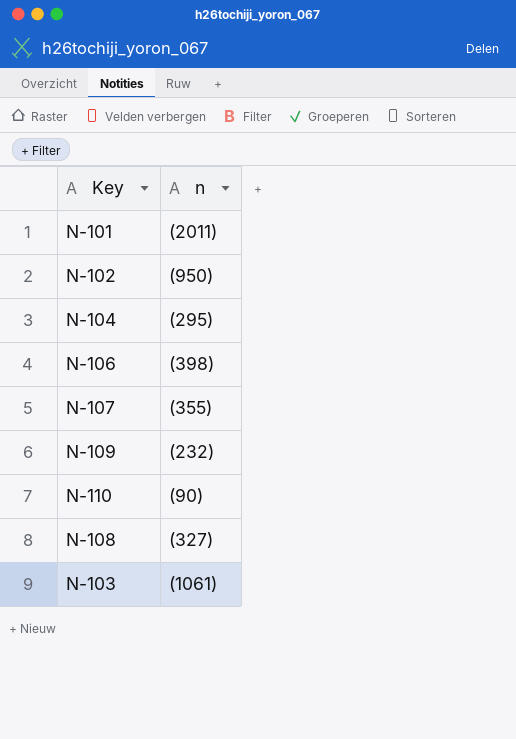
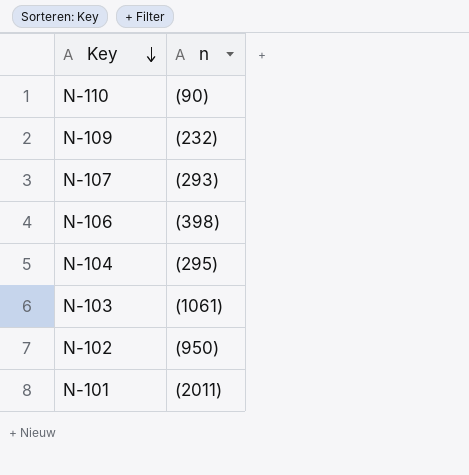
row order: none -> Key descending
row N-108: (327) -> none
N-107 | n: (355) -> (293)

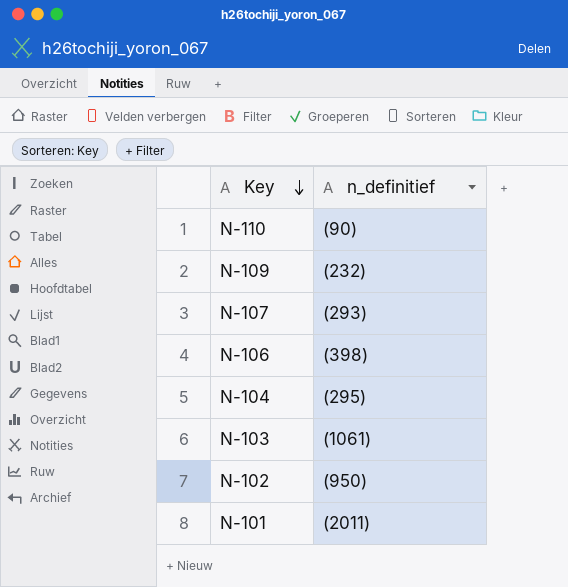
column name: n -> n_definitief

